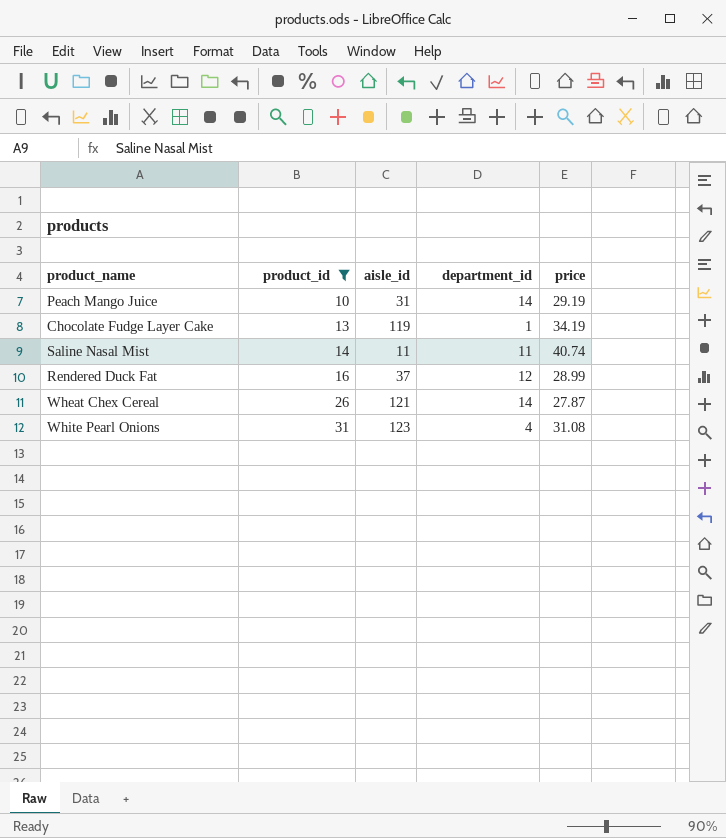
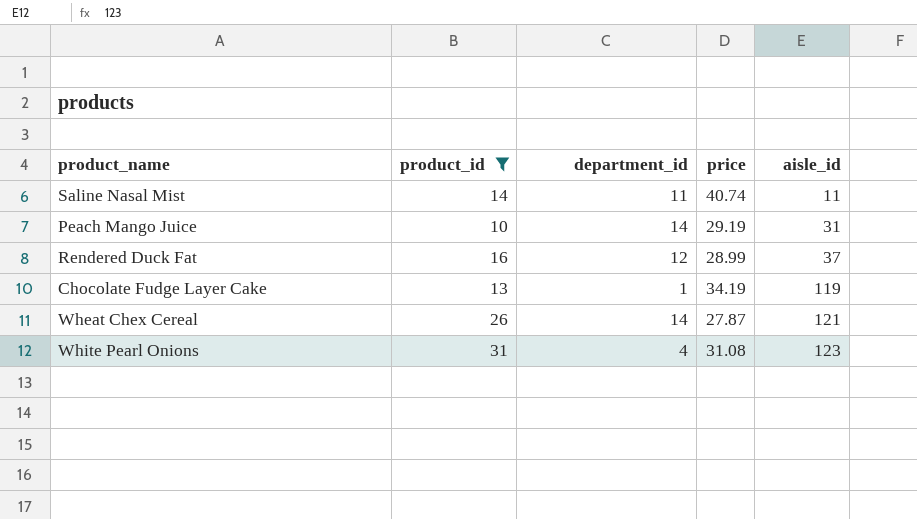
row order: product_id ascending -> aisle_id ascending
column aisle_id | position: 3 -> 5

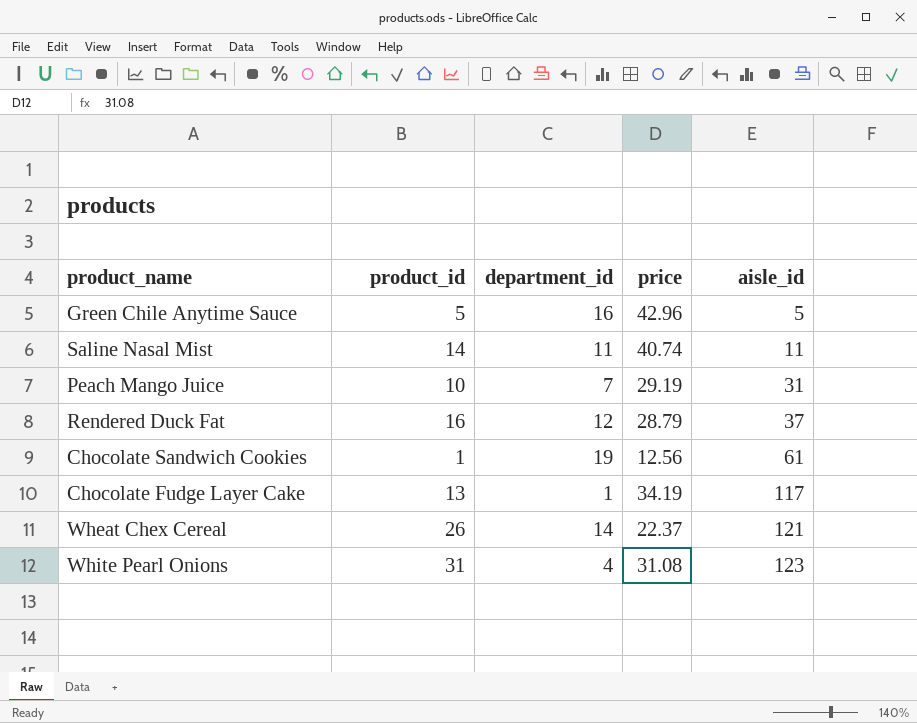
filter: product_id >= 10 -> none
Peach Mango Juice | department_id: 14 -> 7
Rendered Duck Fat | price: 28.99 -> 28.79
Chocolate Fudge Layer Cake | aisle_id: 119 -> 117
Wheat Chex Cereal | price: 27.87 -> 22.37

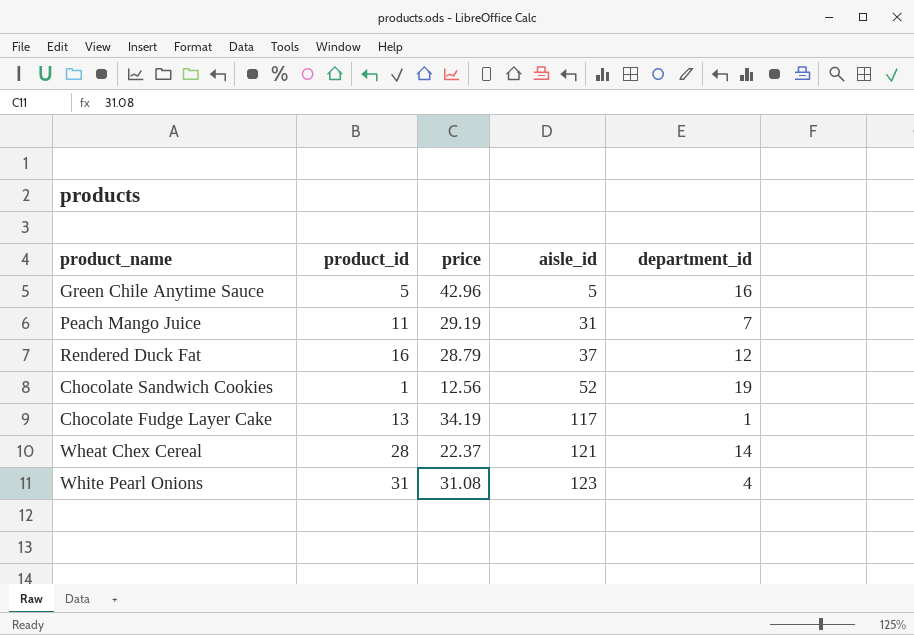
column department_id | position: 3 -> 5
row Saline Nasal Mist: 14 | 11 | 40.74 | 11 -> none
Peach Mango Juice | product_id: 10 -> 11
Chocolate Sandwich Cookies | aisle_id: 61 -> 52
Wheat Chex Cereal | product_id: 26 -> 28

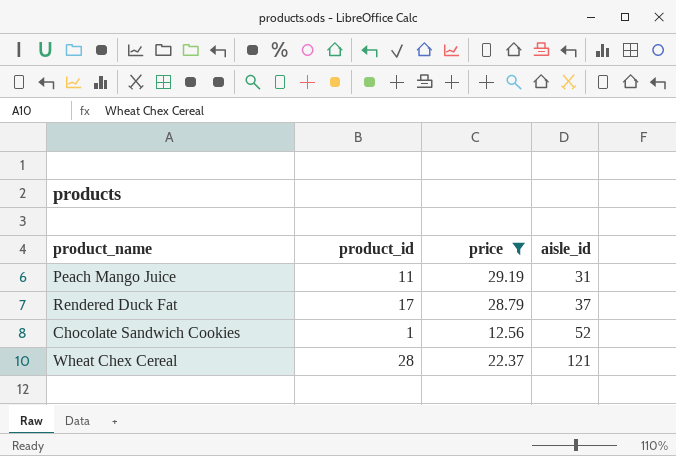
filter: none -> price <= 29.19
column department_id | position: 5 -> none
Rendered Duck Fat | product_id: 16 -> 17

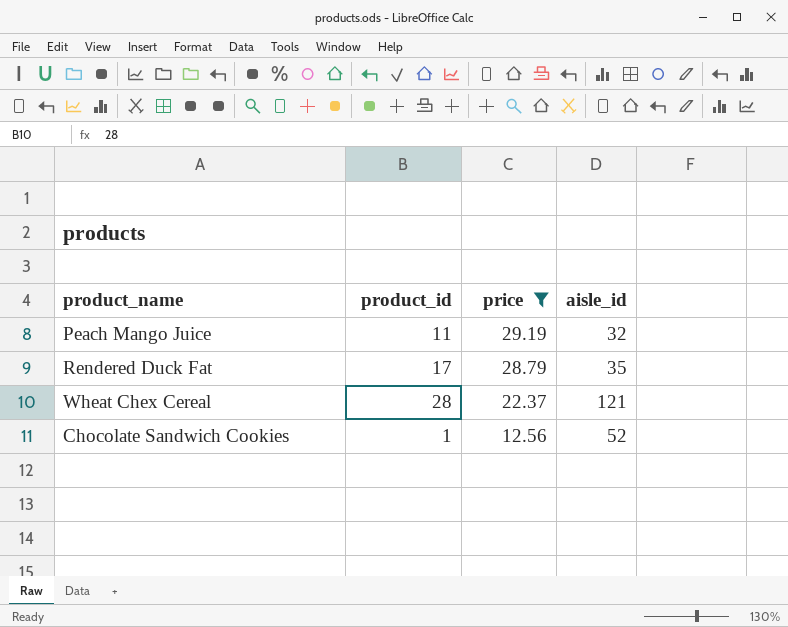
row order: aisle_id ascending -> price descending
Peach Mango Juice | aisle_id: 31 -> 32
Rendered Duck Fat | aisle_id: 37 -> 35

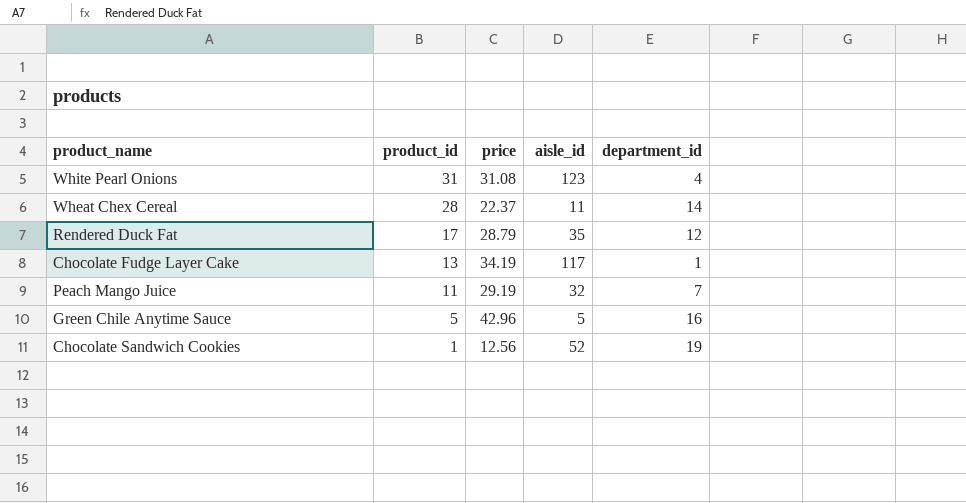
filter: price <= 29.19 -> none
row order: price descending -> product_id descending
column department_id | position: none -> 5
Wheat Chex Cereal | aisle_id: 121 -> 11

